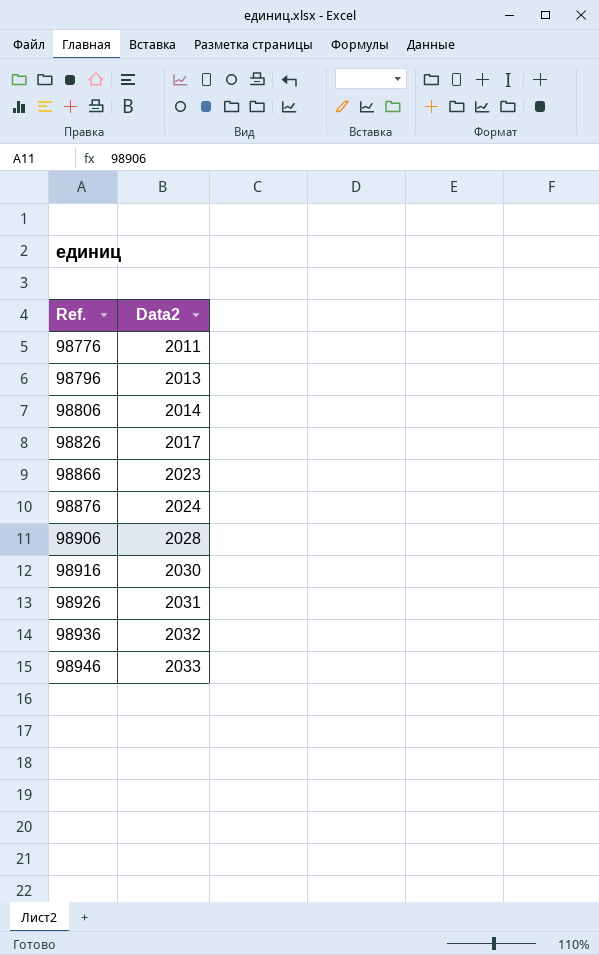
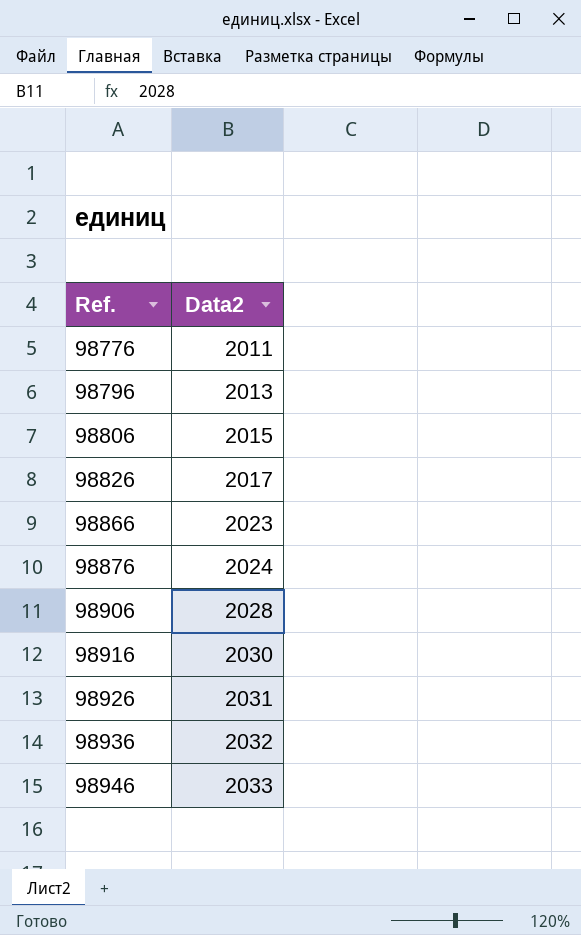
98806 | Data2: 2014 -> 2015

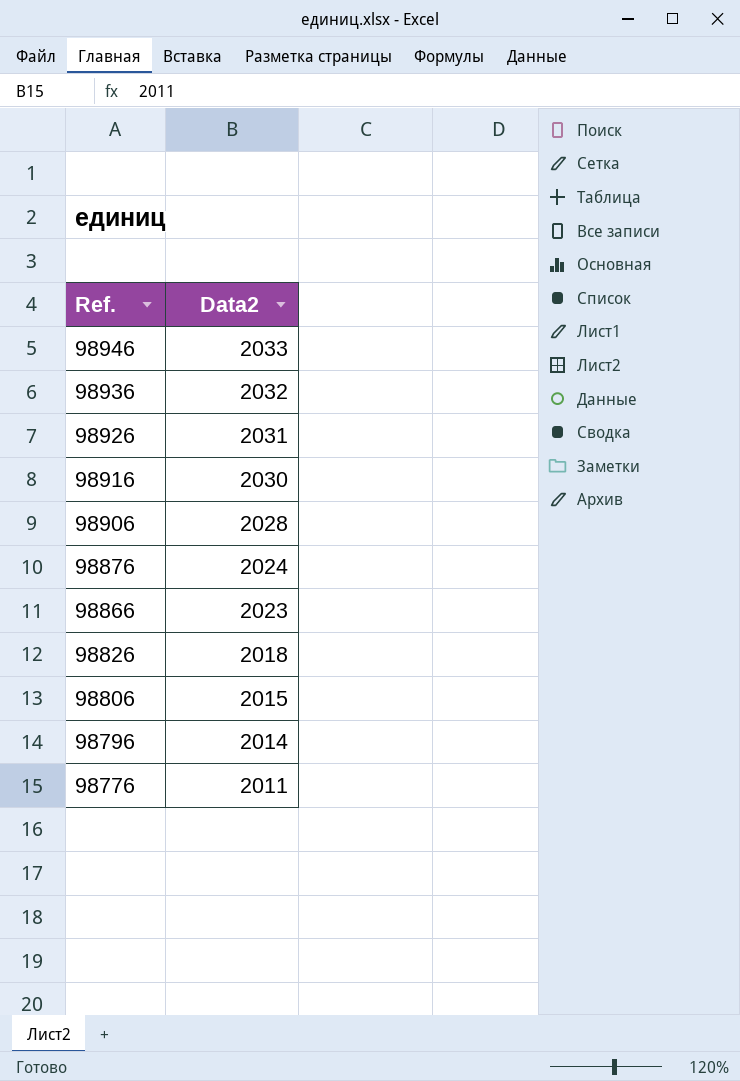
row order: Ref. ascending -> Ref. descending
98826 | Data2: 2017 -> 2018
98796 | Data2: 2013 -> 2014

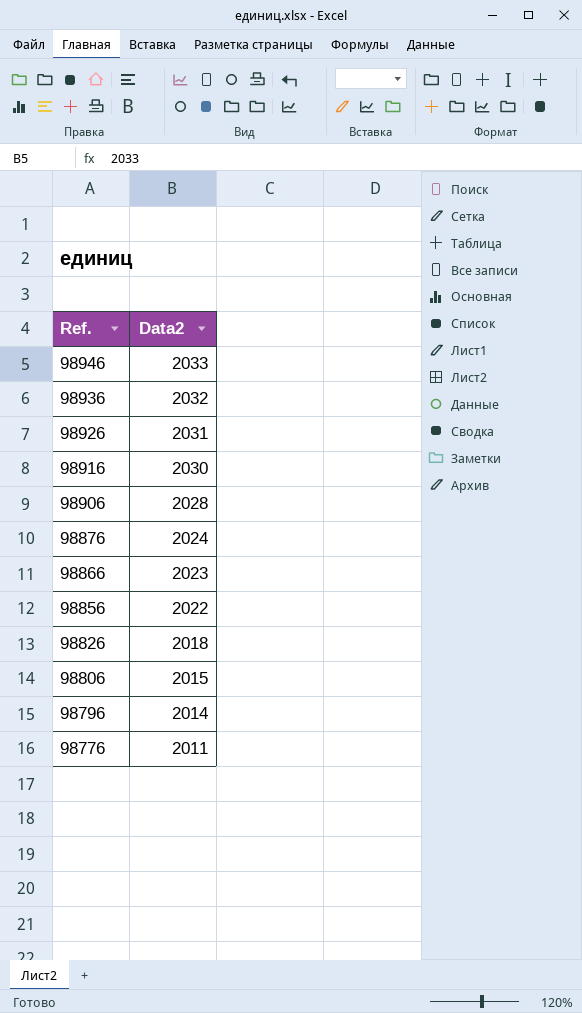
row 98856: none -> 2022

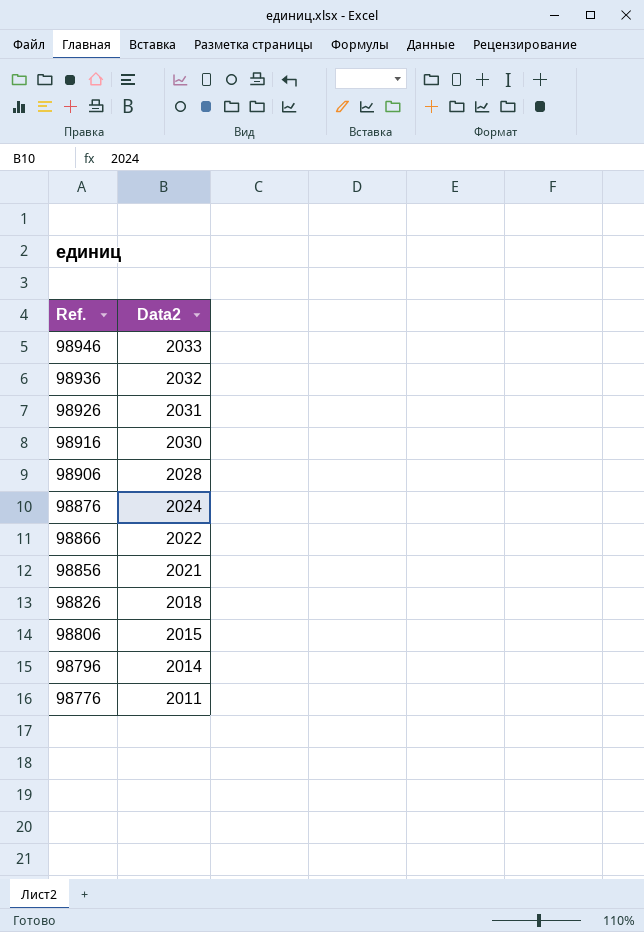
98866 | Data2: 2023 -> 2022
98856 | Data2: 2022 -> 2021

